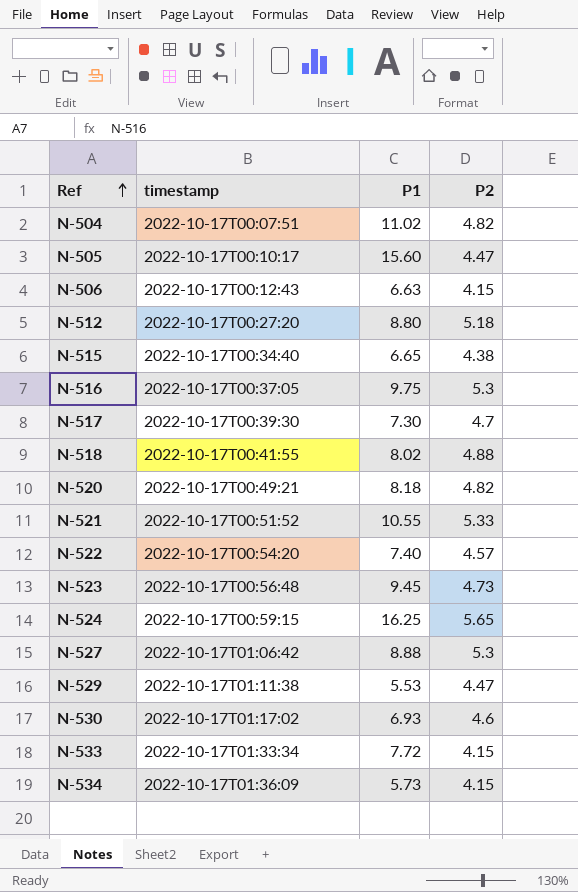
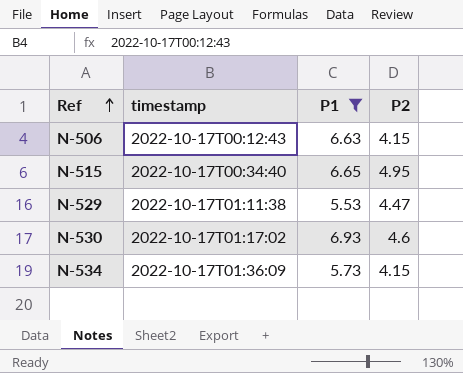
filter: none -> P1 <= 6.93
N-515 | P2: 4.38 -> 4.95

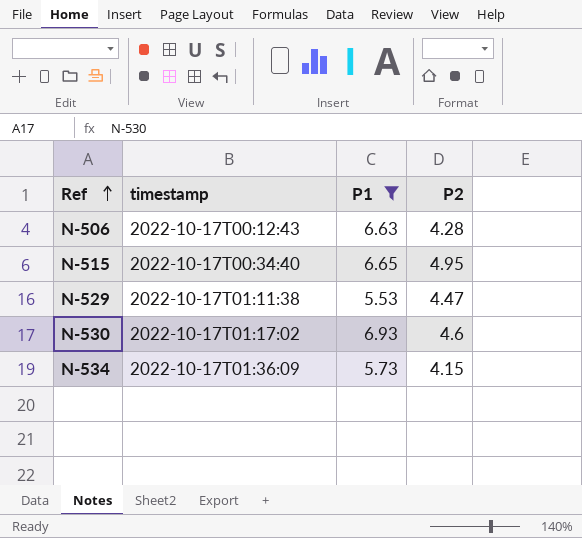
N-506 | P2: 4.15 -> 4.28

